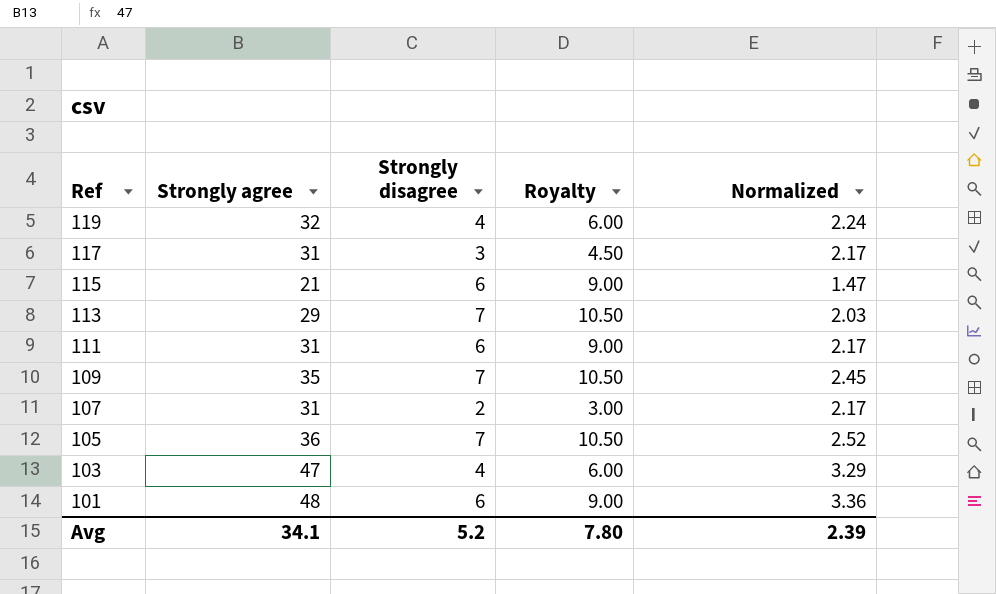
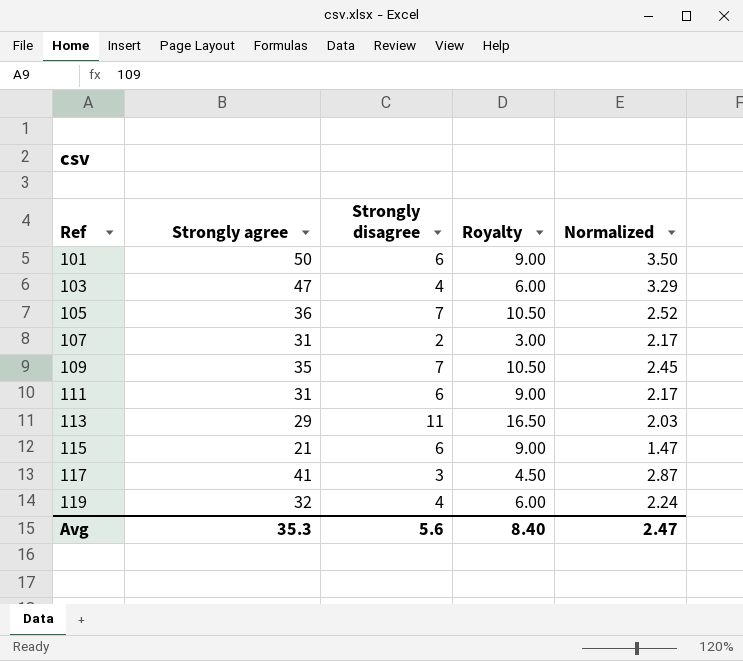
row order: Ref descending -> Ref ascending
101 | Strongly agree: 48 -> 50
101 | Normalized: 3.36 -> 3.50
113 | Strongly disagree: 7 -> 11
113 | Royalty: 10.50 -> 16.50
117 | Strongly agree: 31 -> 41
117 | Normalized: 2.17 -> 2.87
Avg | Strongly agree: 34.1 -> 35.3
Avg | Strongly disagree: 5.2 -> 5.6
Avg | Royalty: 7.80 -> 8.40
Avg | Normalized: 2.39 -> 2.47

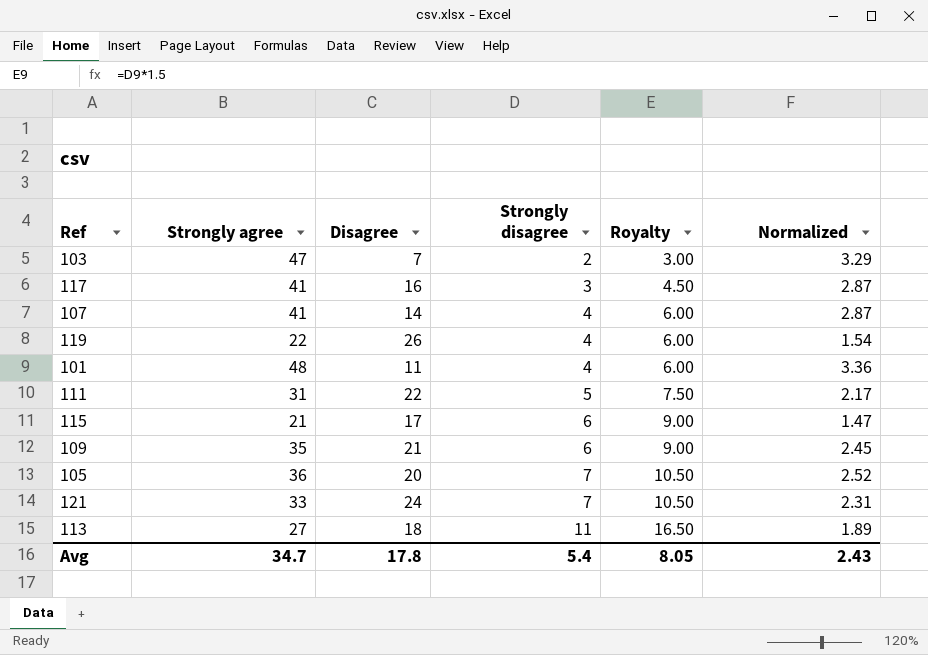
row order: Ref ascending -> Strongly disagree ascending
column Disagree | position: none -> 3
103 | Strongly disagree: 4 -> 2
103 | Royalty: 6.00 -> 3.00
107 | Strongly agree: 31 -> 41
107 | Strongly disagree: 2 -> 4
107 | Royalty: 3.00 -> 6.00
107 | Normalized: 2.17 -> 2.87
119 | Strongly agree: 32 -> 22
119 | Normalized: 2.24 -> 1.54
101 | Strongly agree: 50 -> 48
101 | Strongly disagree: 6 -> 4
101 | Royalty: 9.00 -> 6.00
101 | Normalized: 3.50 -> 3.36
111 | Strongly disagree: 6 -> 5
111 | Royalty: 9.00 -> 7.50
109 | Strongly disagree: 7 -> 6
109 | Royalty: 10.50 -> 9.00
row 121: none -> 33 | 24 | 7 | 10.50 | 2.31
113 | Strongly agree: 29 -> 27
113 | Normalized: 2.03 -> 1.89
Avg | Strongly agree: 35.3 -> 34.7
Avg | Strongly disagree: 5.6 -> 5.4
Avg | Royalty: 8.40 -> 8.05
Avg | Normalized: 2.47 -> 2.43

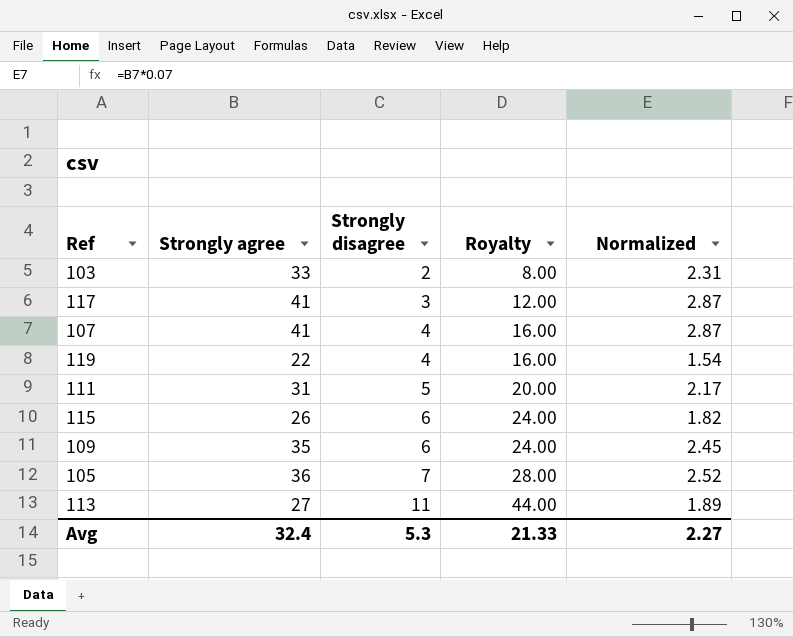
column Disagree | position: 3 -> none
column Royalty | formula: [Strongly disagree] * 1.5 -> [Strongly disagree] * 4
row 101: 48 | 11 | 4 | 6.00 | 3.36 -> none
row 121: 33 | 24 | 7 | 10.50 | 2.31 -> none
103 | Strongly agree: 47 -> 33
103 | Normalized: 3.29 -> 2.31
115 | Strongly agree: 21 -> 26
115 | Normalized: 1.47 -> 1.82
Avg | Strongly agree: 34.7 -> 32.4
Avg | Strongly disagree: 5.4 -> 5.3
Avg | Royalty: 8.05 -> 21.33
Avg | Normalized: 2.43 -> 2.27

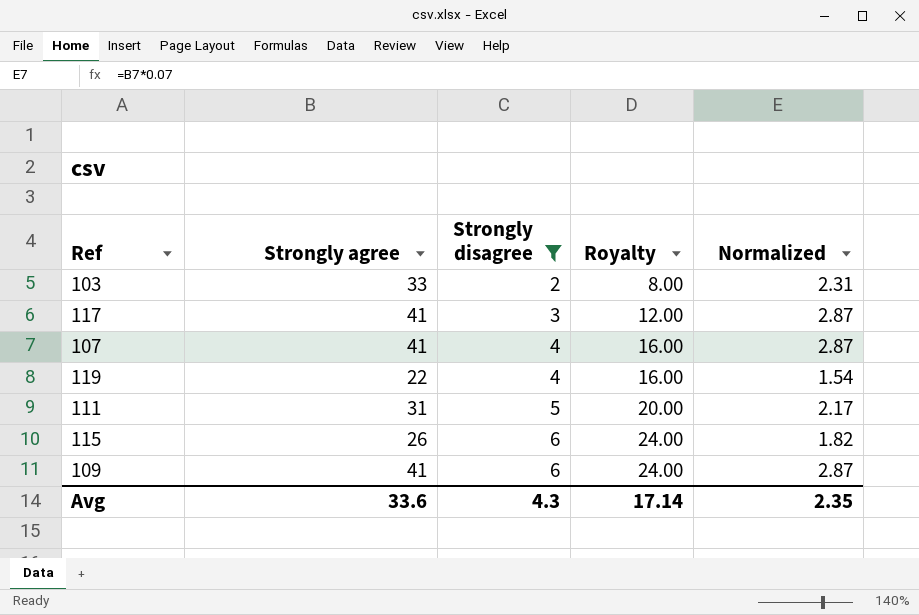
filter: none -> Strongly disagree <= 6
109 | Strongly agree: 35 -> 41
109 | Normalized: 2.45 -> 2.87
Avg | Strongly agree: 32.4 -> 33.6
Avg | Strongly disagree: 5.3 -> 4.3
Avg | Royalty: 21.33 -> 17.14
Avg | Normalized: 2.27 -> 2.35

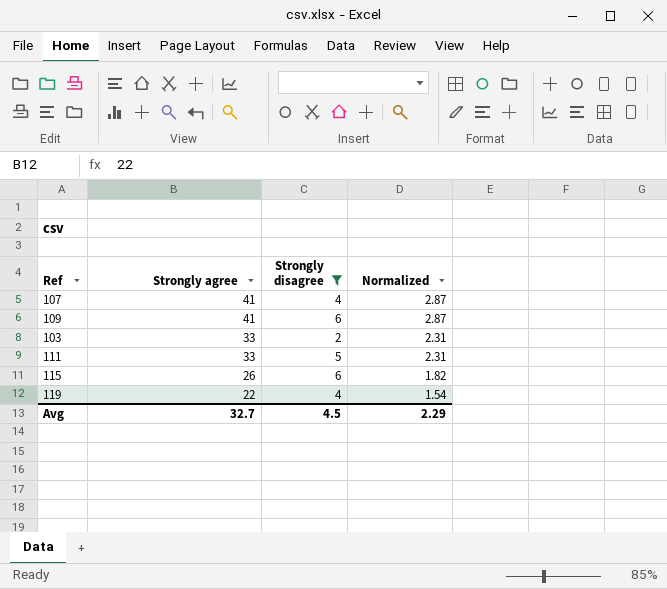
row order: Strongly disagree ascending -> Strongly agree descending
column Royalty | formula: [Strongly disagree] * 4 -> none
row 117: 41 | 3 | 12.00 | 2.87 -> none
111 | Strongly agree: 31 -> 33
111 | Normalized: 2.17 -> 2.31
Avg | Strongly agree: 33.6 -> 32.7
Avg | Strongly disagree: 4.3 -> 4.5
Avg | Normalized: 2.35 -> 2.29

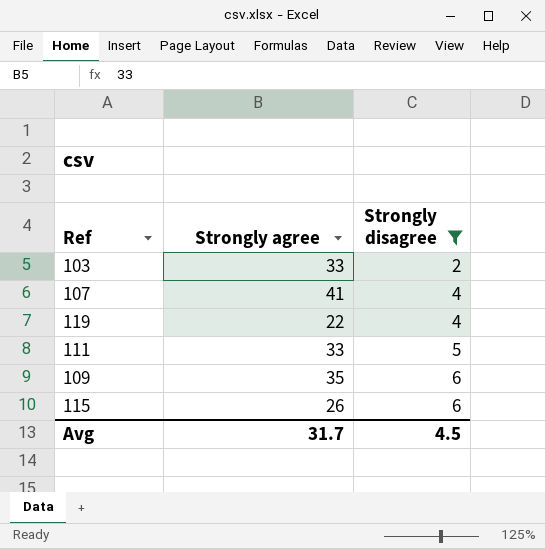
row order: Strongly agree descending -> Strongly disagree ascending
column Normalized | formula: [Strongly agree] * 0.07 -> none
109 | Strongly agree: 41 -> 35
Avg | Strongly agree: 32.7 -> 31.7

